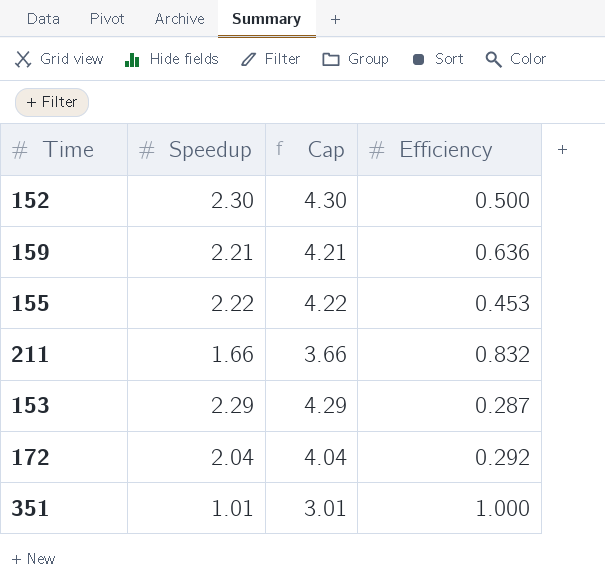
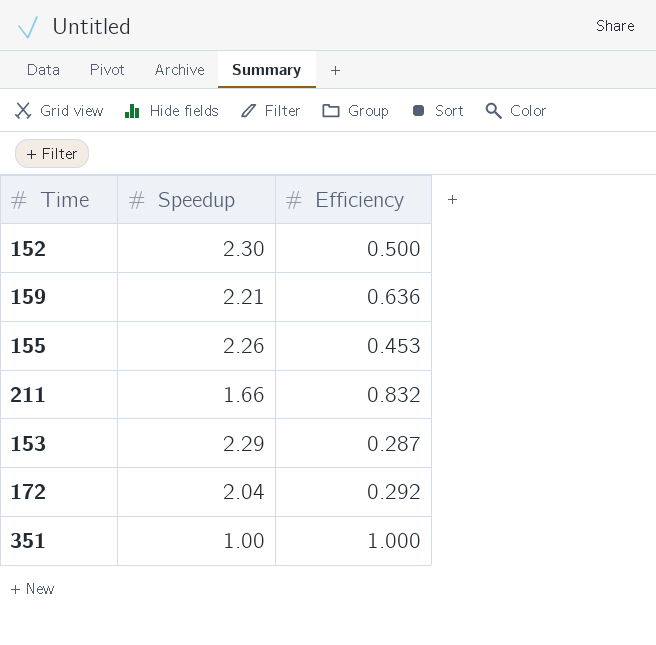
column Cap | formula: [Speedup] + 2 -> none
155 | Speedup: 2.22 -> 2.26
351 | Speedup: 1.01 -> 1.00

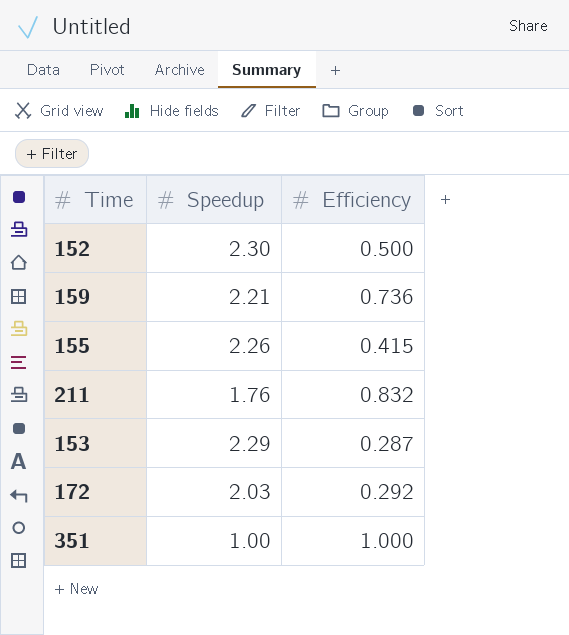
159 | Efficiency: 0.636 -> 0.736
155 | Efficiency: 0.453 -> 0.415
211 | Speedup: 1.66 -> 1.76
172 | Speedup: 2.04 -> 2.03

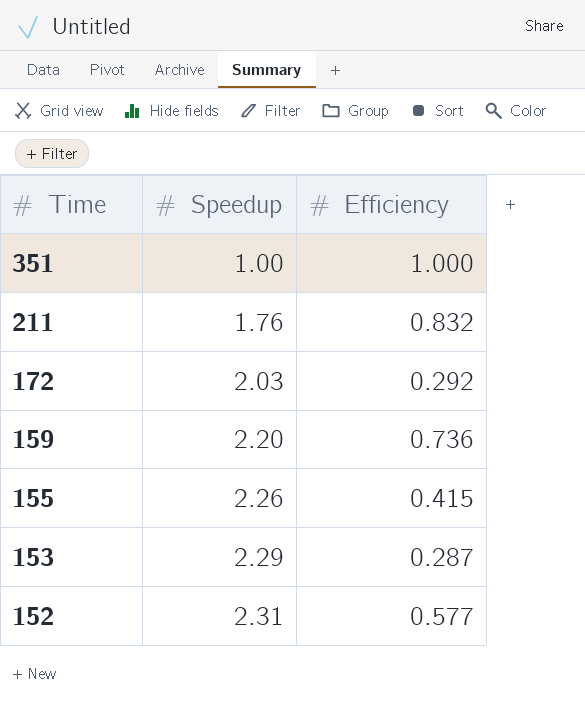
row order: none -> Time descending
159 | Speedup: 2.21 -> 2.20
152 | Speedup: 2.30 -> 2.31
152 | Efficiency: 0.500 -> 0.577

